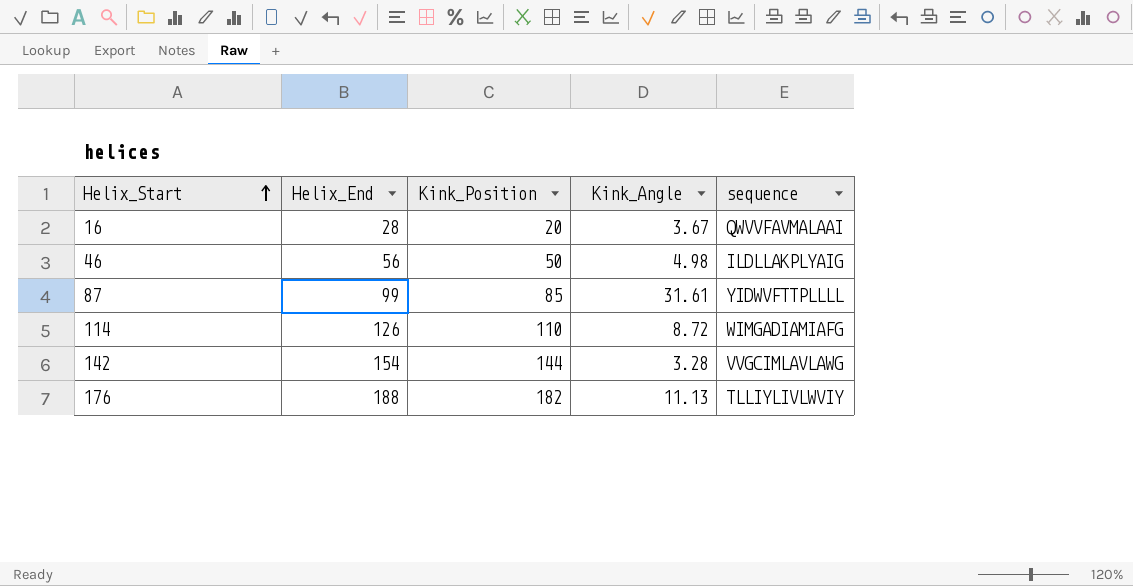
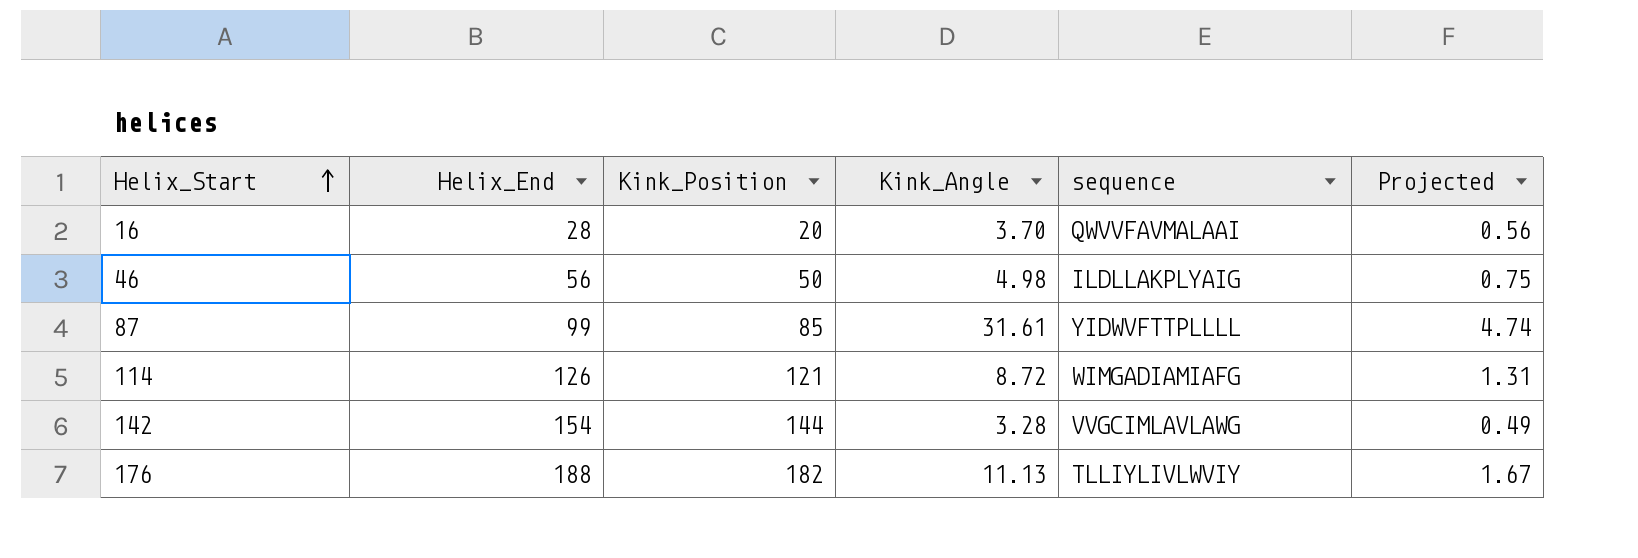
column Projected | formula: none -> [Kink_Angle] * 0.15
16 | Kink_Angle: 3.67 -> 3.70
114 | Kink_Position: 110 -> 121

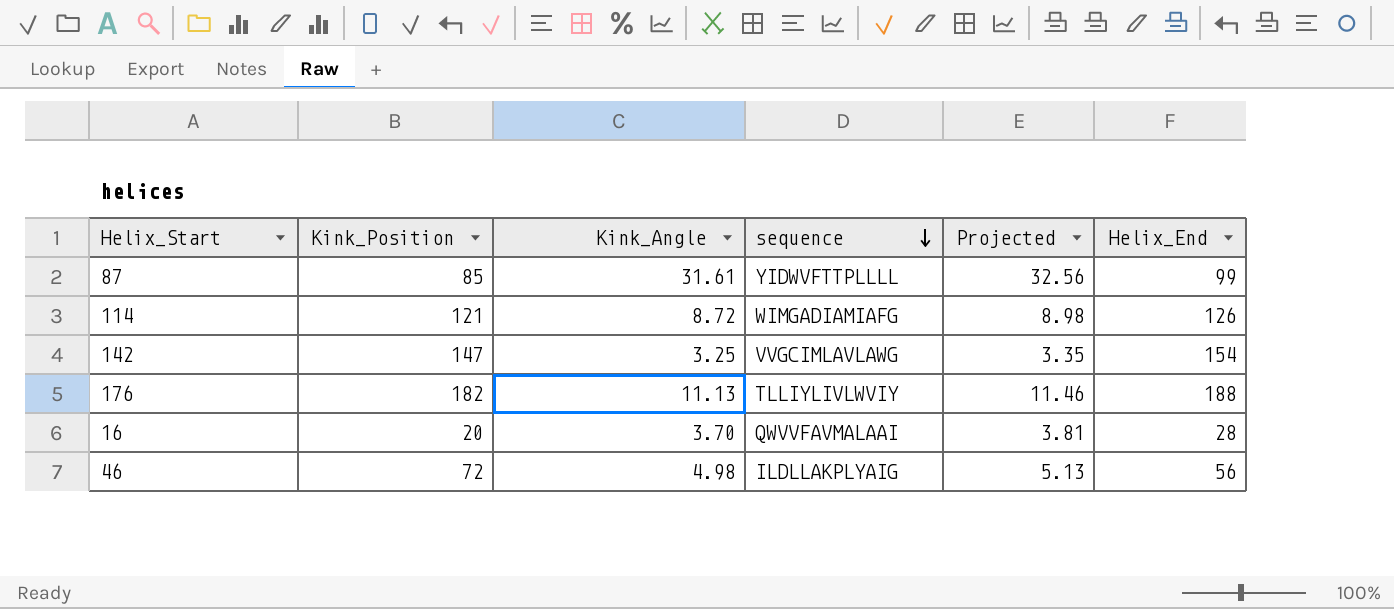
row order: Helix_Start ascending -> sequence descending
column Projected | formula: [Kink_Angle] * 0.15 -> [Kink_Angle] * 1.03
column Helix_End | position: 2 -> 6
142 | Kink_Position: 144 -> 147
142 | Kink_Angle: 3.28 -> 3.25
46 | Kink_Position: 50 -> 72

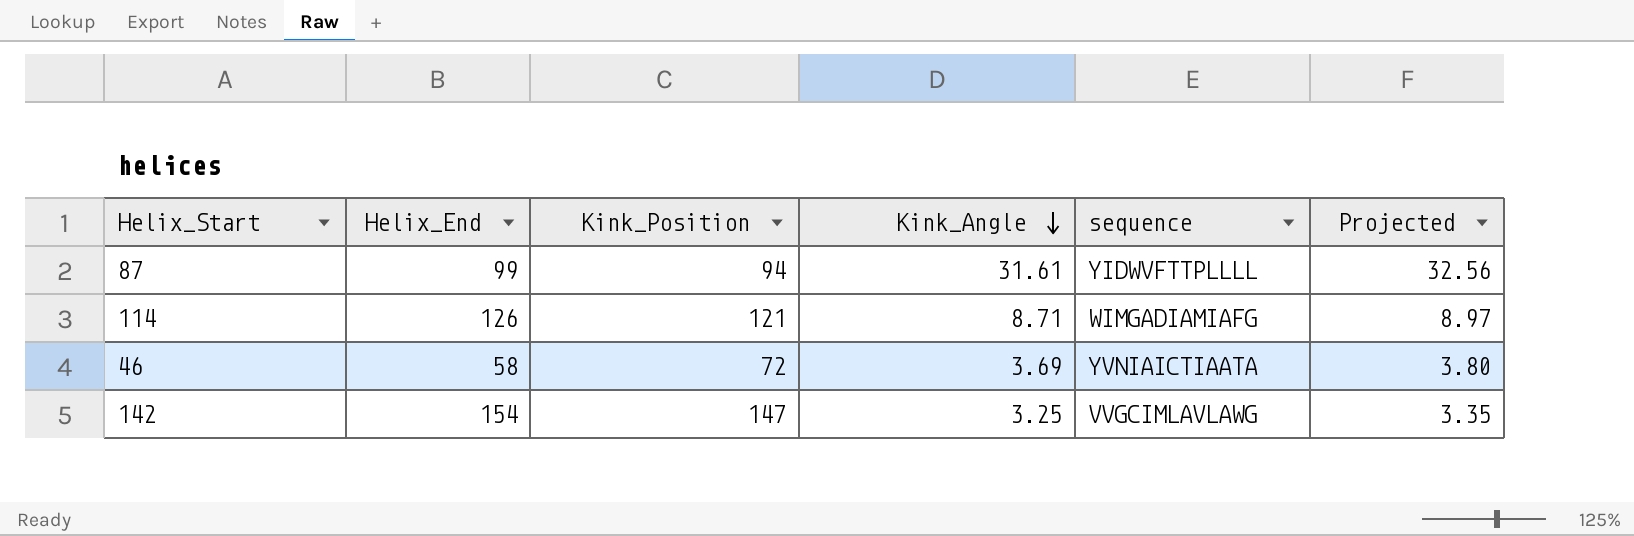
row order: sequence descending -> Kink_Angle descending
column Helix_End | position: 6 -> 2
row 176: 182 | 11.13 | TLLIYLIVLWVIY | 11.46 | 188 -> none
row 16: 20 | 3.70 | QWVVFAVMALAAI | 3.81 | 28 -> none
87 | Kink_Position: 85 -> 94
114 | Kink_Angle: 8.72 -> 8.71
114 | Projected: 8.98 -> 8.97
46 | Helix_End: 56 -> 58
46 | Kink_Angle: 4.98 -> 3.69
46 | sequence: ILDLLAKPLYAIG -> YVNIAICTIAATA
46 | Projected: 5.13 -> 3.80

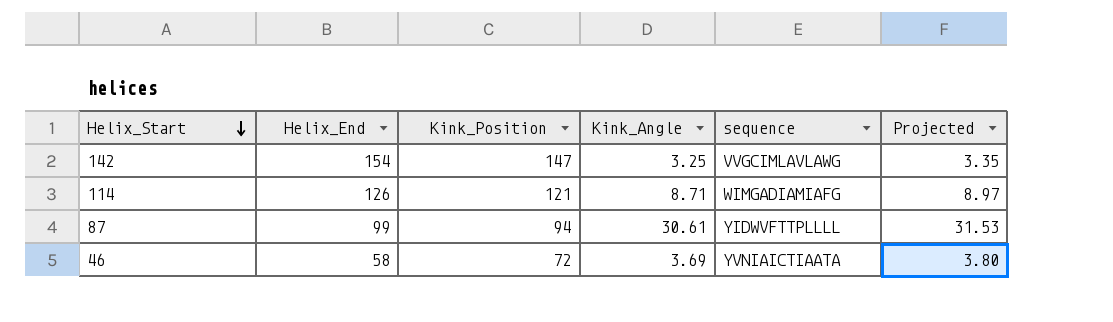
row order: Kink_Angle descending -> Helix_Start descending
87 | Kink_Angle: 31.61 -> 30.61
87 | Projected: 32.56 -> 31.53

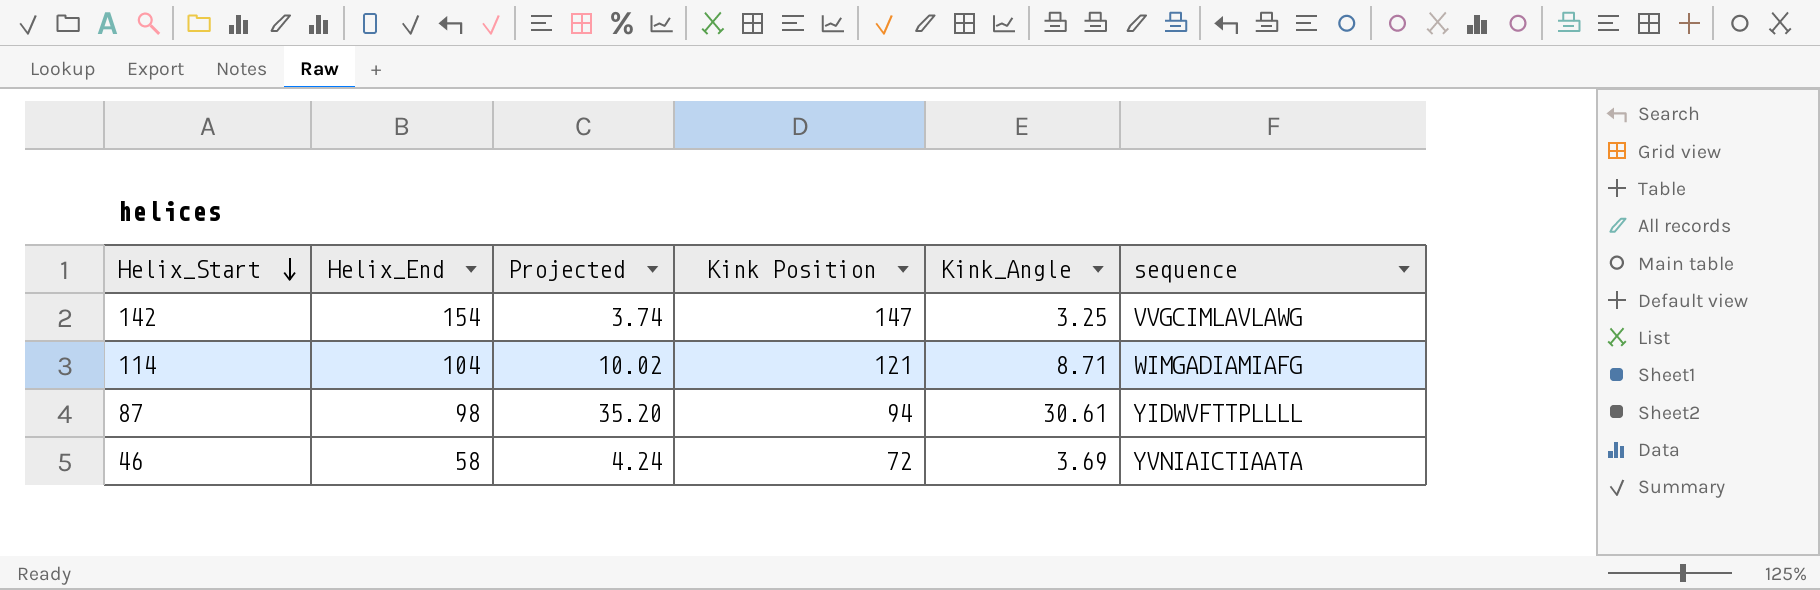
column Projected | formula: [Kink_Angle] * 1.03 -> [Kink_Angle] * 1.15
column Projected | position: 6 -> 3
column name: Kink_Position -> Kink Position
114 | Helix_End: 126 -> 104
87 | Helix_End: 99 -> 98

